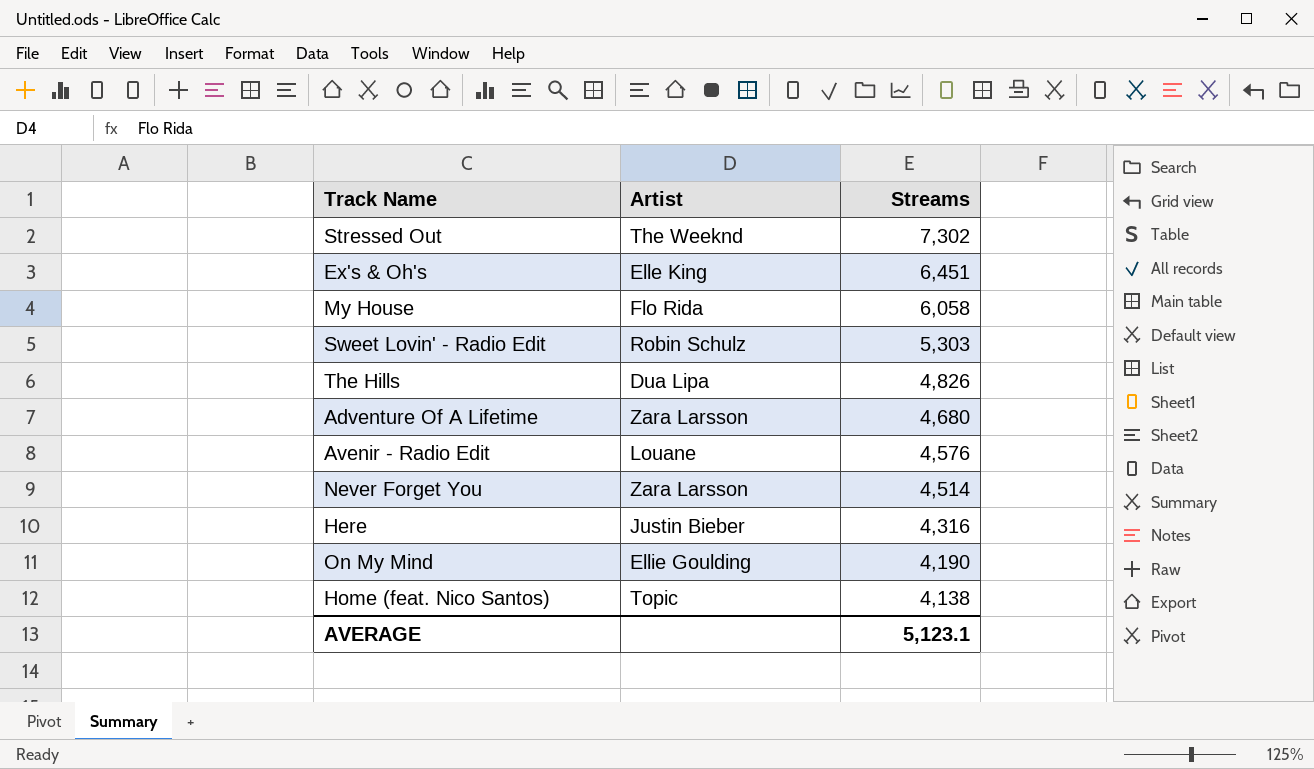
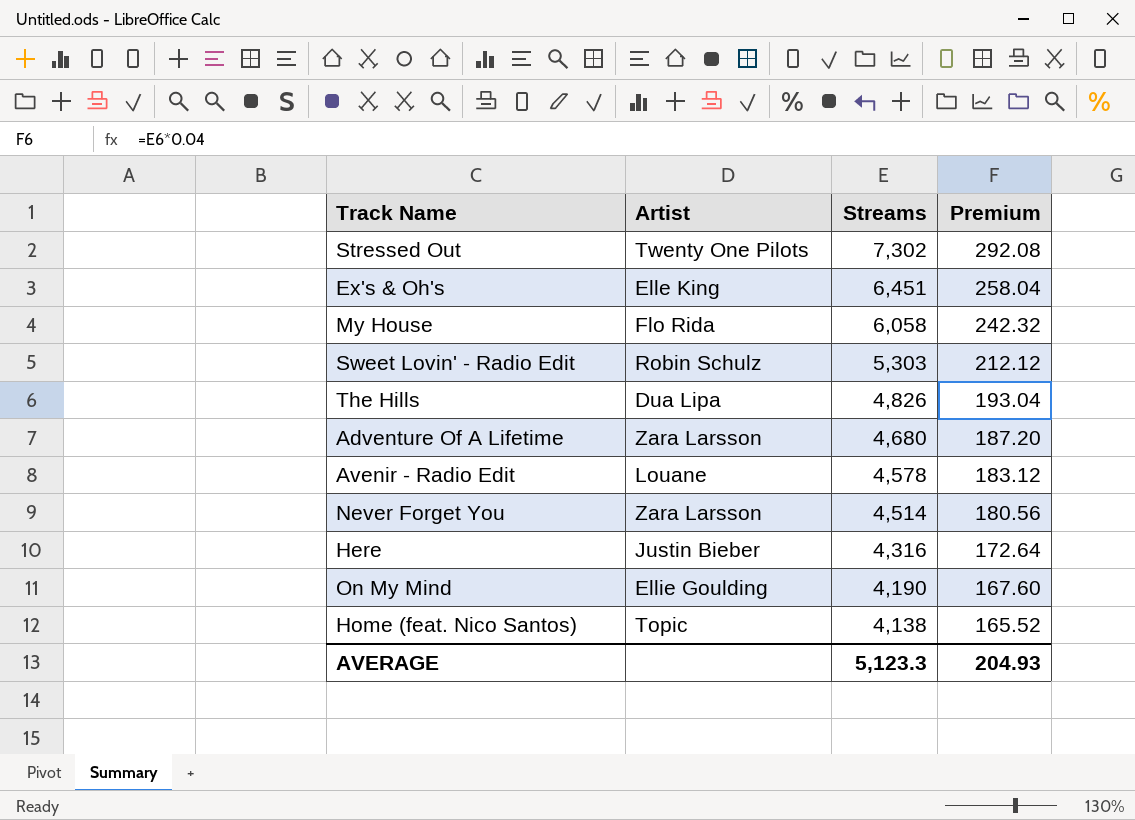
column Premium | formula: none -> [Streams] * 0.04
Stressed Out | Artist: The Weeknd -> Twenty One Pilots
Avenir - Radio Edit | Streams: 4,576 -> 4,578
AVERAGE | Streams: 5,123.1 -> 5,123.3

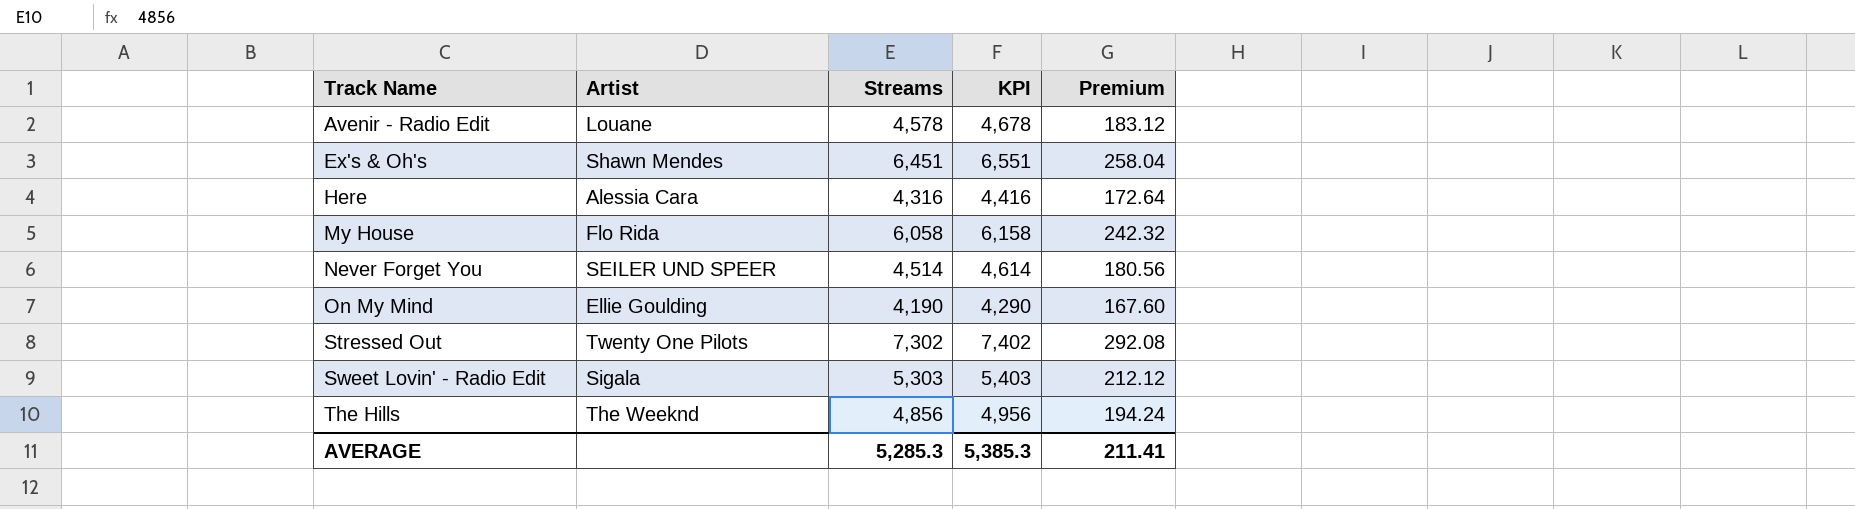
row order: Streams descending -> Track Name ascending
column KPI | formula: none -> [Streams] + 100
row Adventure Of A Lifetime: Zara Larsson | 4,680 | 187.20 -> none
row Home (feat. Nico Santos): Topic | 4,138 | 165.52 -> none
Ex's & Oh's | Artist: Elle King -> Shawn Mendes
Here | Artist: Justin Bieber -> Alessia Cara
Never Forget You | Artist: Zara Larsson -> SEILER UND SPEER
Sweet Lovin' - Radio Edit | Artist: Robin Schulz -> Sigala
The Hills | Artist: Dua Lipa -> The Weeknd
The Hills | Streams: 4,826 -> 4,856
The Hills | Premium: 193.04 -> 194.24
AVERAGE | Streams: 5,123.3 -> 5,285.3
AVERAGE | Premium: 204.93 -> 211.41

